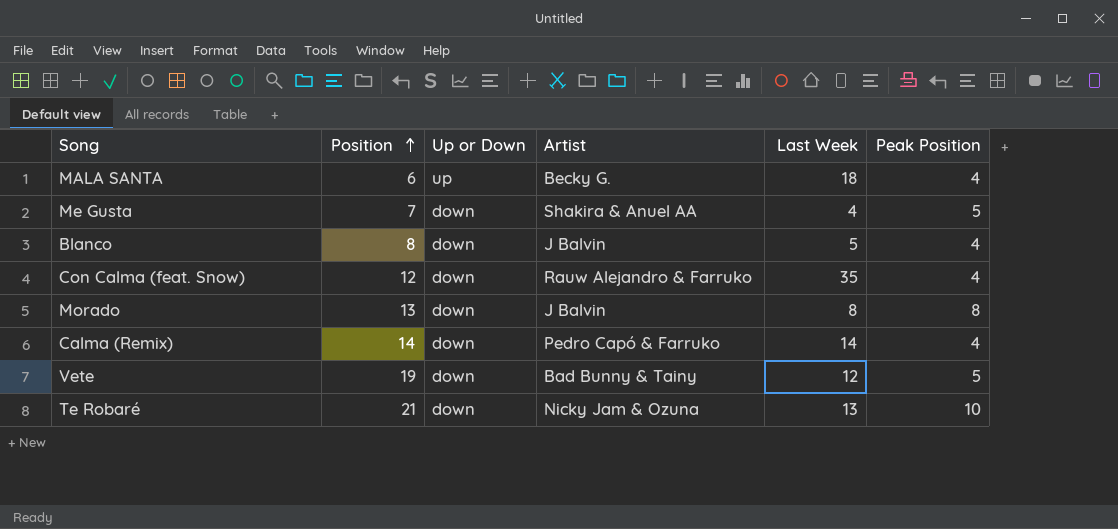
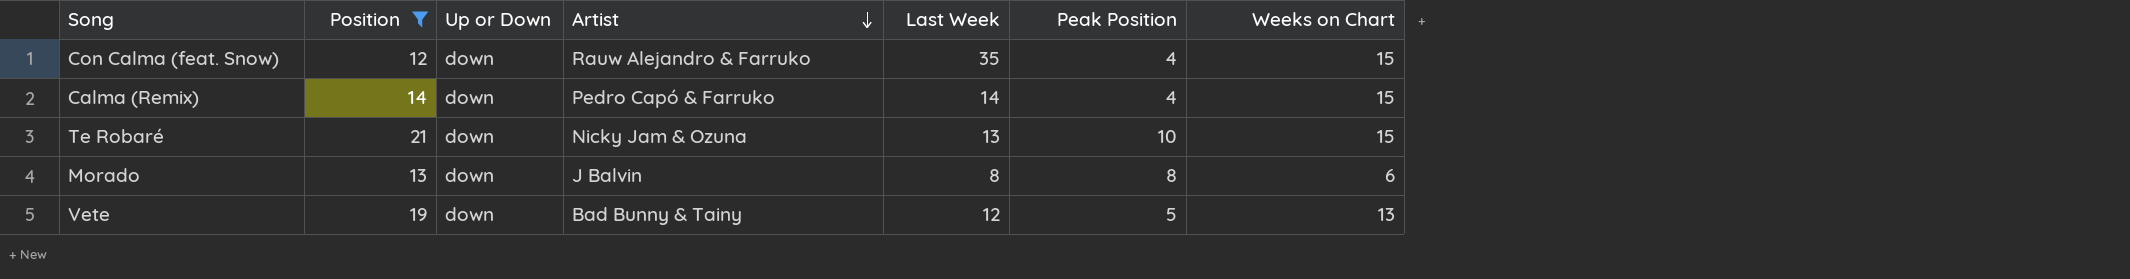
filter: none -> Position >= 12
row order: Position ascending -> Artist descending
column Weeks on Chart | position: none -> 7

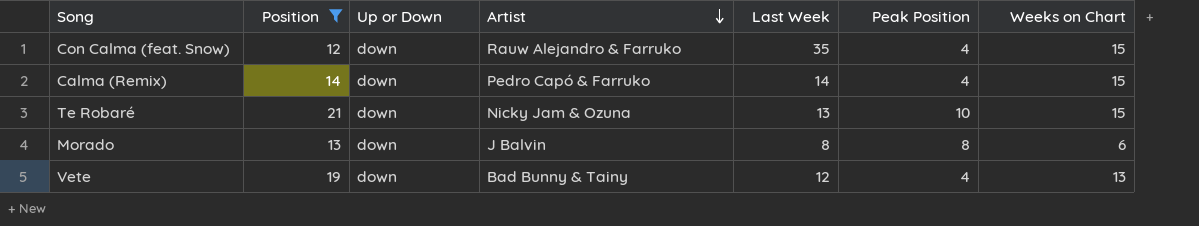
Vete | Peak Position: 5 -> 4

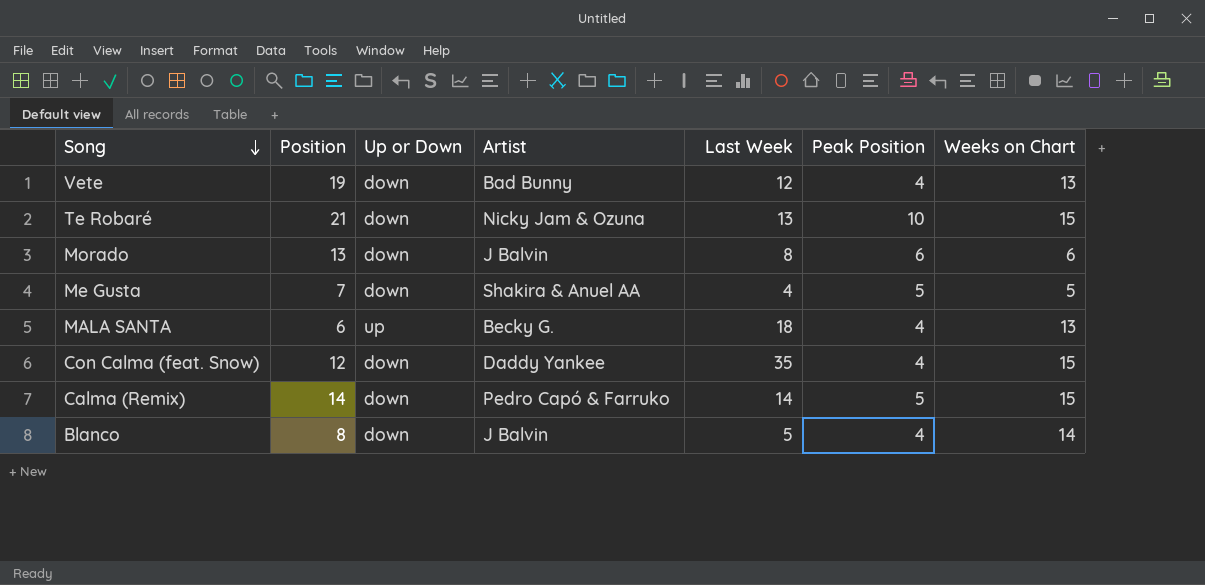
filter: Position >= 12 -> none
row order: Artist descending -> Song descending
Vete | Artist: Bad Bunny & Tainy -> Bad Bunny
Morado | Peak Position: 8 -> 6
Con Calma (feat. Snow) | Artist: Rauw Alejandro & Farruko -> Daddy Yankee
Calma (Remix) | Peak Position: 4 -> 5

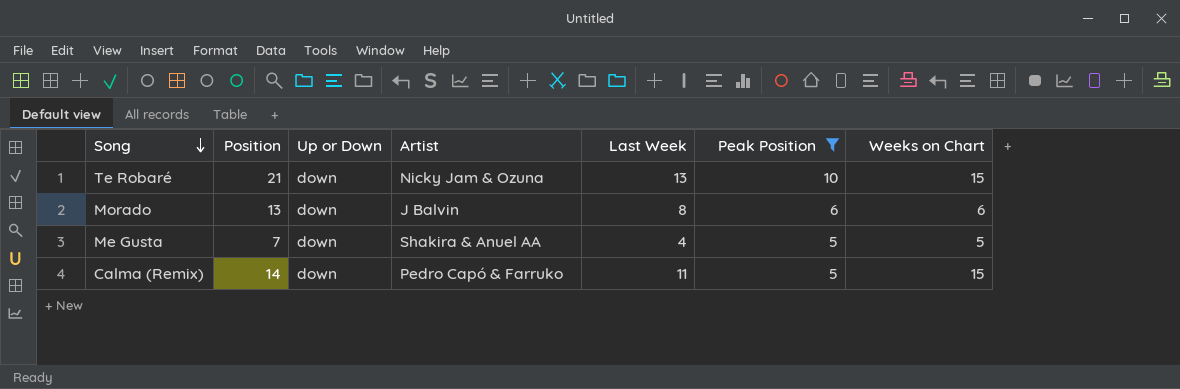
filter: none -> Peak Position != 4
Calma (Remix) | Last Week: 14 -> 11

